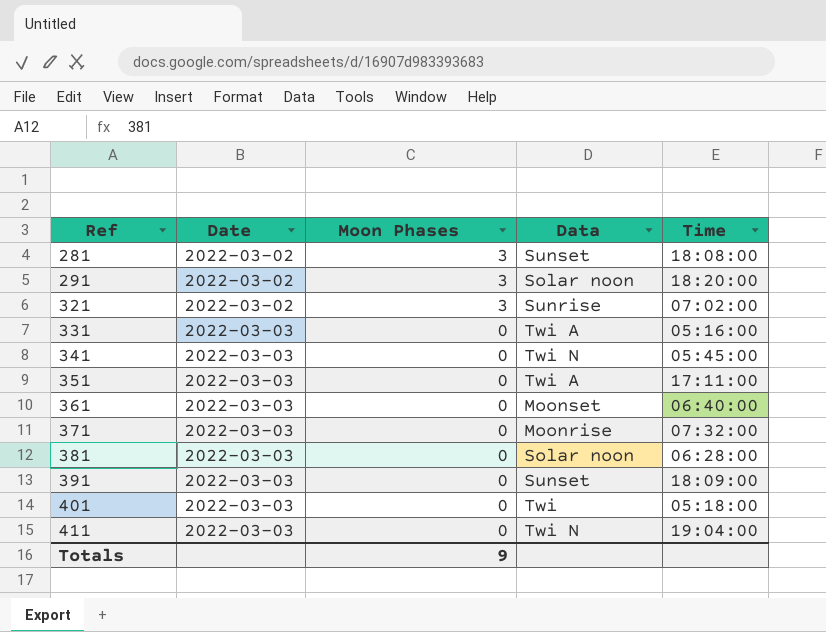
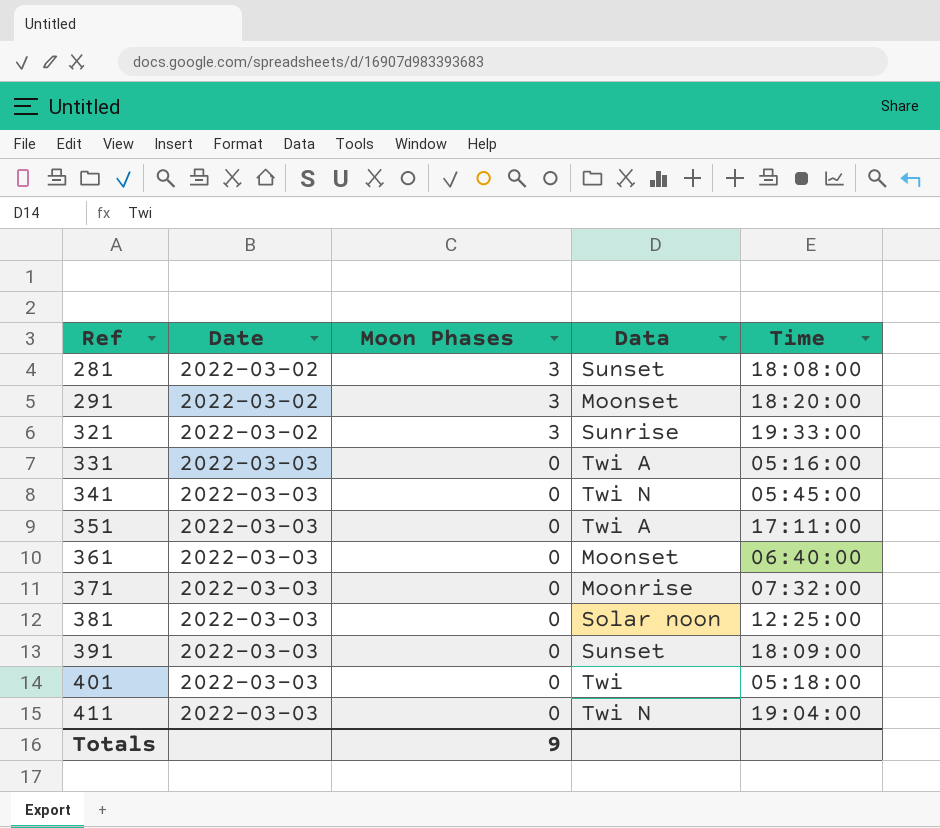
291 | Data: Solar noon -> Moonset
321 | Time: 07:02:00 -> 19:33:00
381 | Time: 06:28:00 -> 12:25:00

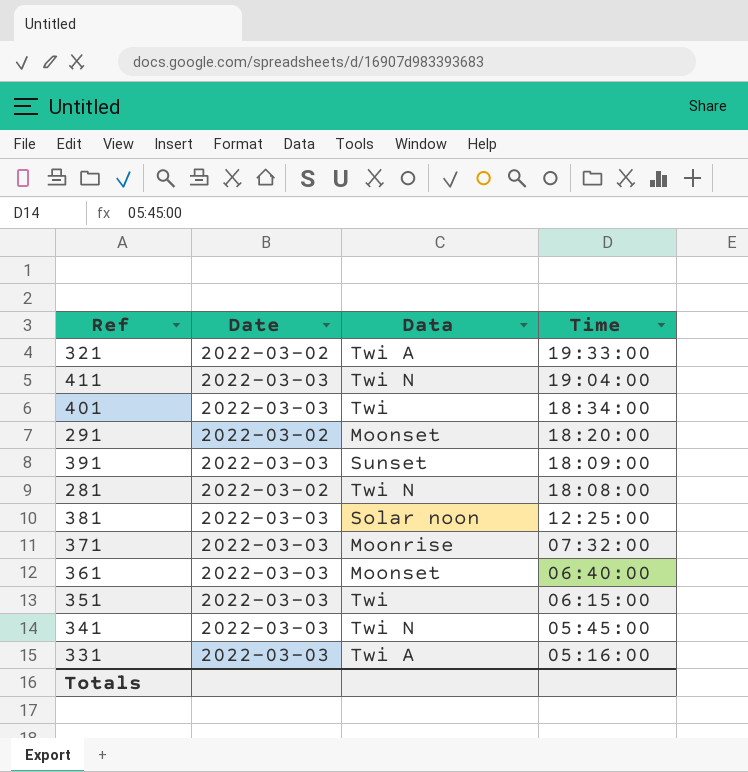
row order: Ref ascending -> Time descending
column Moon Phases | position: 3 -> none
321 | Data: Sunrise -> Twi A
401 | Time: 05:18:00 -> 18:34:00
281 | Data: Sunset -> Twi N
351 | Data: Twi A -> Twi
351 | Time: 17:11:00 -> 06:15:00

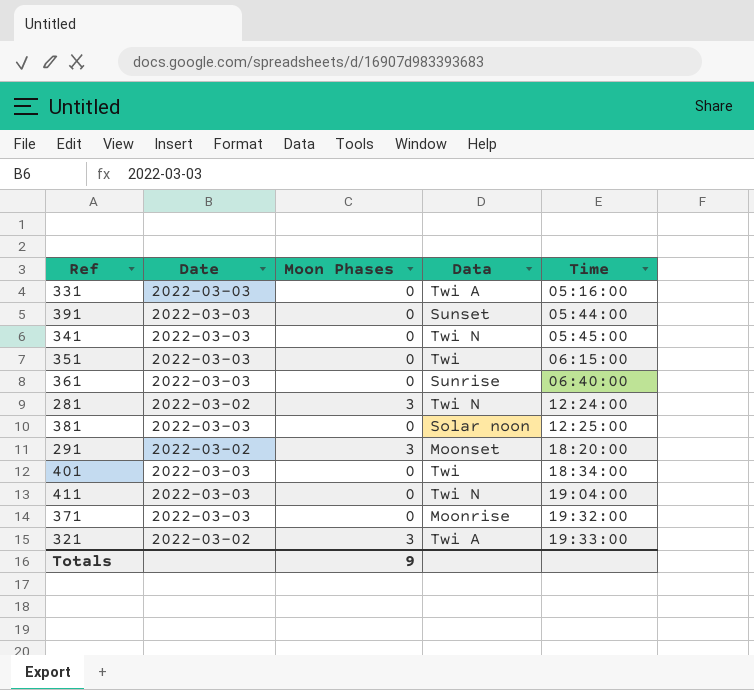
row order: Time descending -> Time ascending
column Moon Phases | position: none -> 3
391 | Time: 18:09:00 -> 05:44:00
361 | Data: Moonset -> Sunrise
281 | Time: 18:08:00 -> 12:24:00
371 | Time: 07:32:00 -> 19:32:00

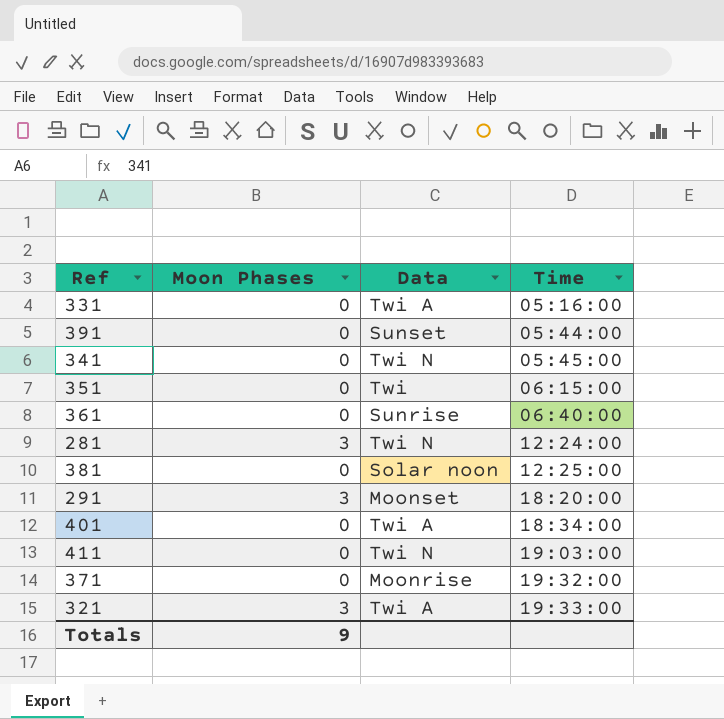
column Date | position: 2 -> none
401 | Data: Twi -> Twi A
411 | Time: 19:04:00 -> 19:03:00

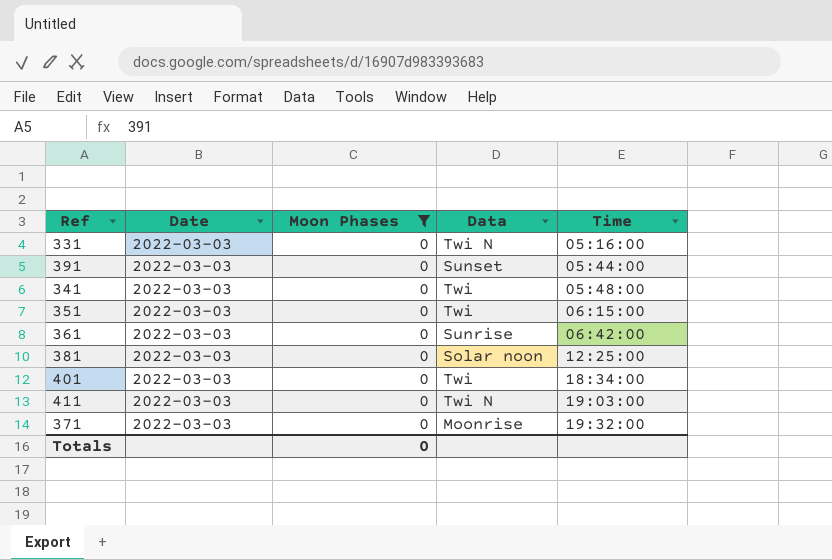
filter: none -> Moon Phases = 0
column Date | position: none -> 2
331 | Data: Twi A -> Twi N
341 | Data: Twi N -> Twi
341 | Time: 05:45:00 -> 05:48:00
361 | Time: 06:40:00 -> 06:42:00
401 | Data: Twi A -> Twi
Totals | Moon Phases: 9 -> 0

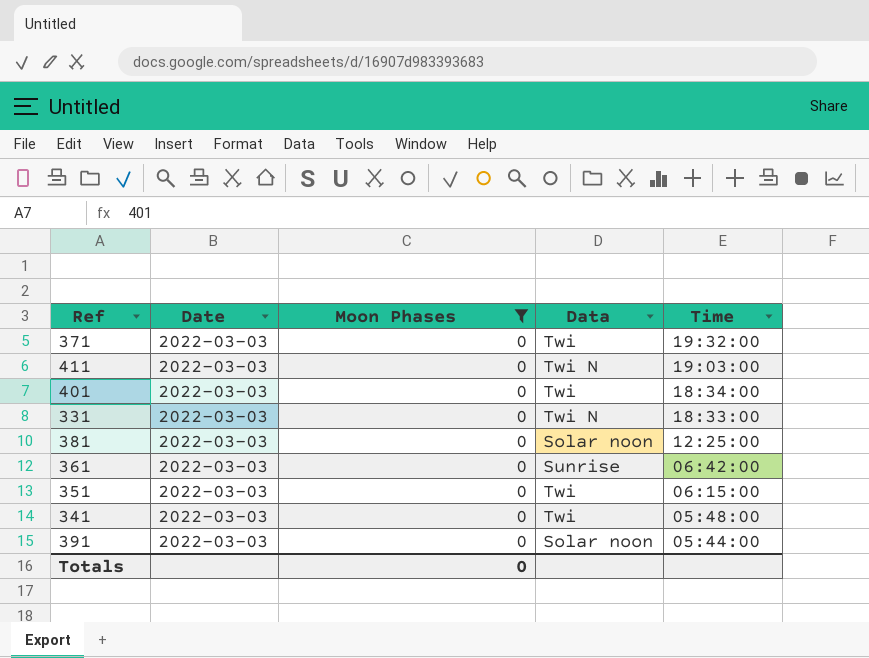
row order: Time ascending -> Time descending
371 | Data: Moonrise -> Twi
331 | Time: 05:16:00 -> 18:33:00
391 | Data: Sunset -> Solar noon

